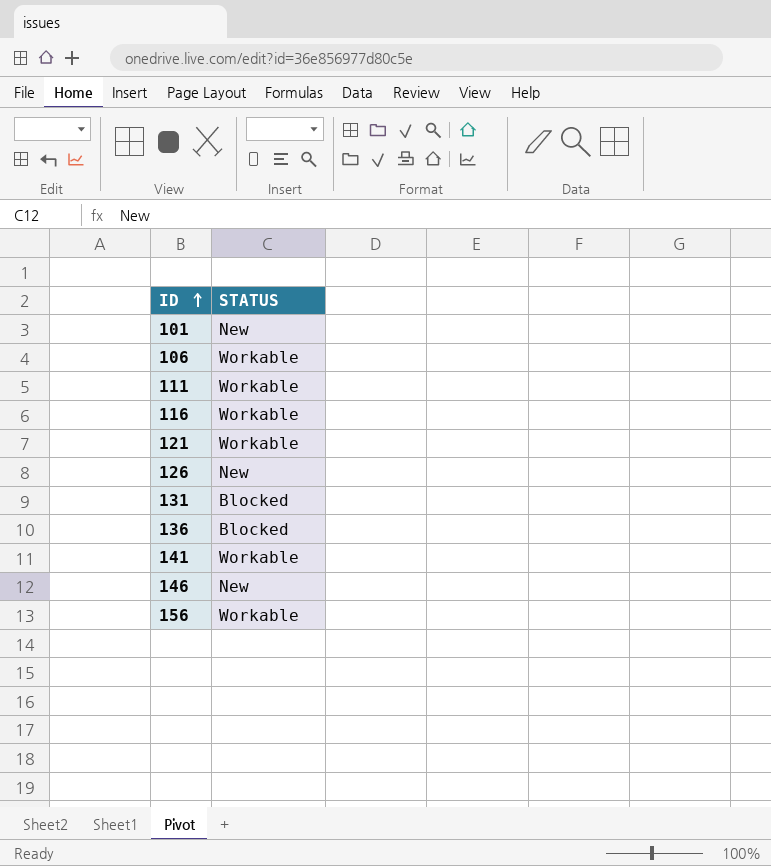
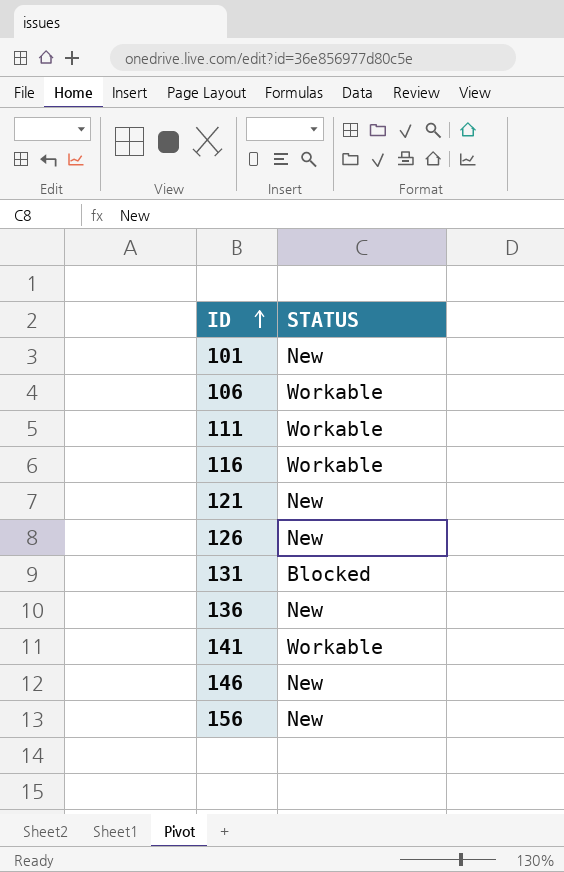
121 | STATUS: Workable -> New
136 | STATUS: Blocked -> New
156 | STATUS: Workable -> New

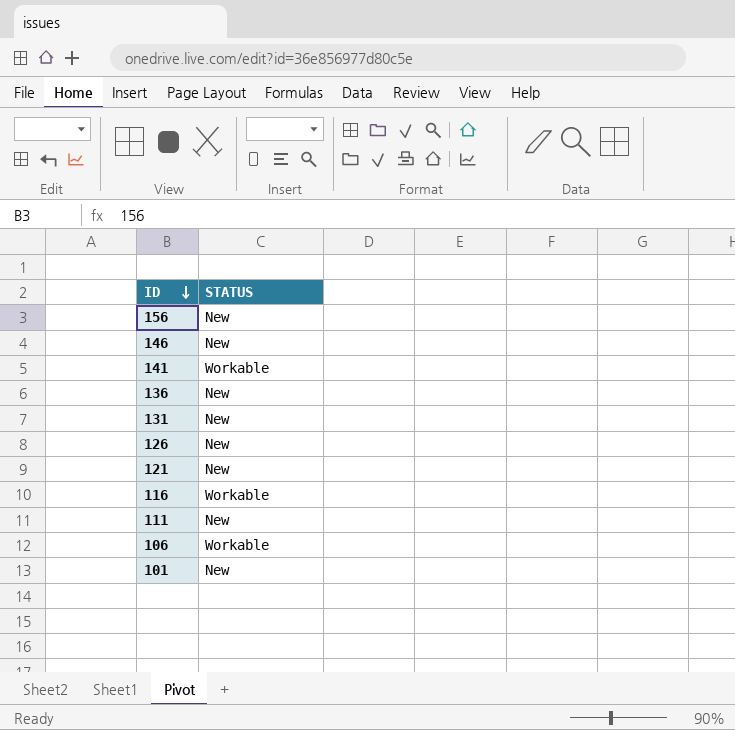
row order: ID ascending -> ID descending
131 | STATUS: Blocked -> New
111 | STATUS: Workable -> New

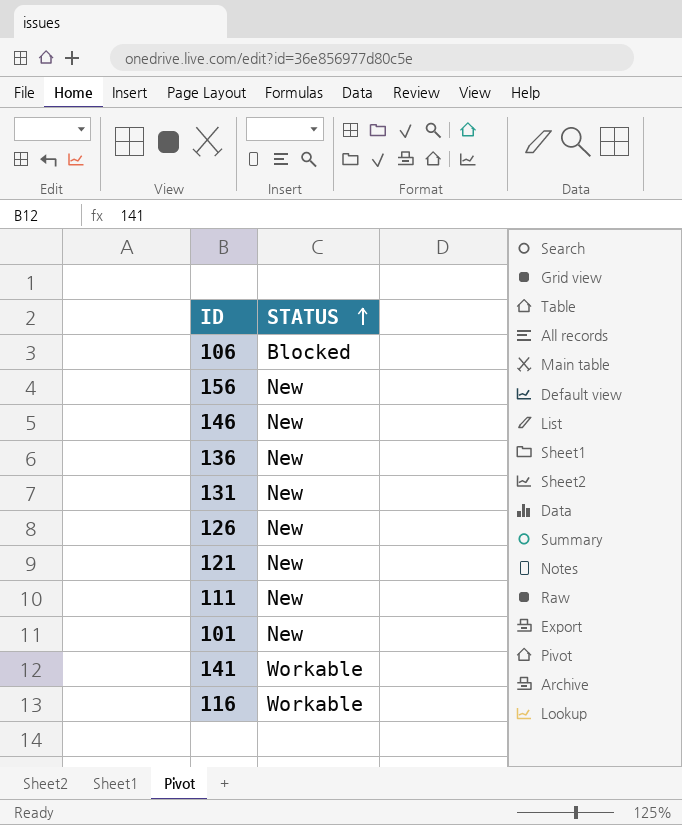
row order: ID descending -> STATUS ascending
106 | STATUS: Workable -> Blocked

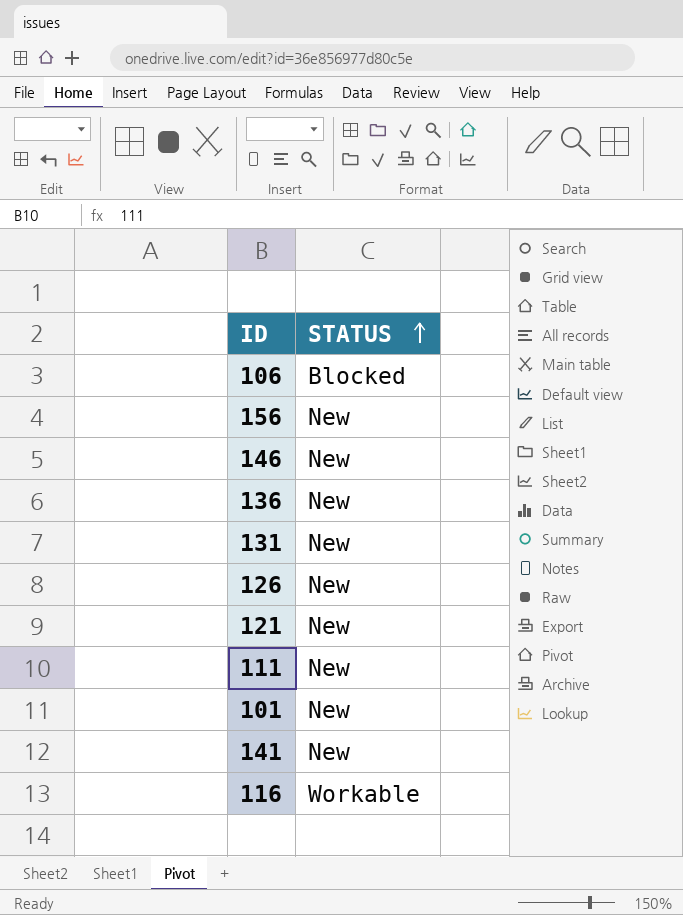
141 | STATUS: Workable -> New

